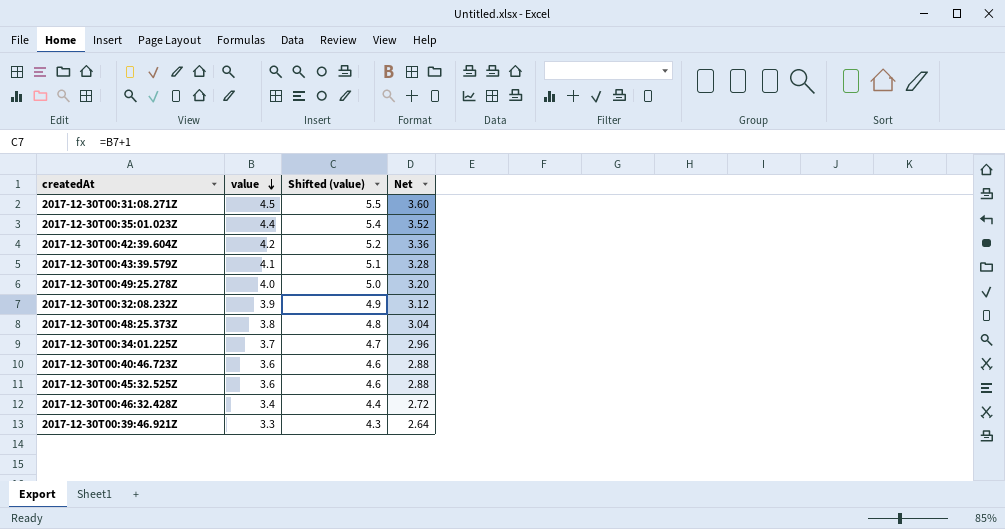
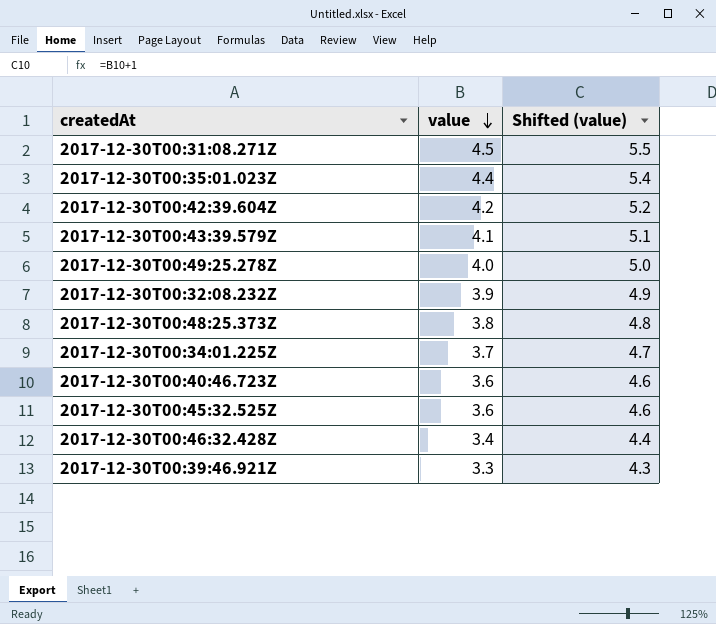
column Net | formula: [value] * 0.8 -> none

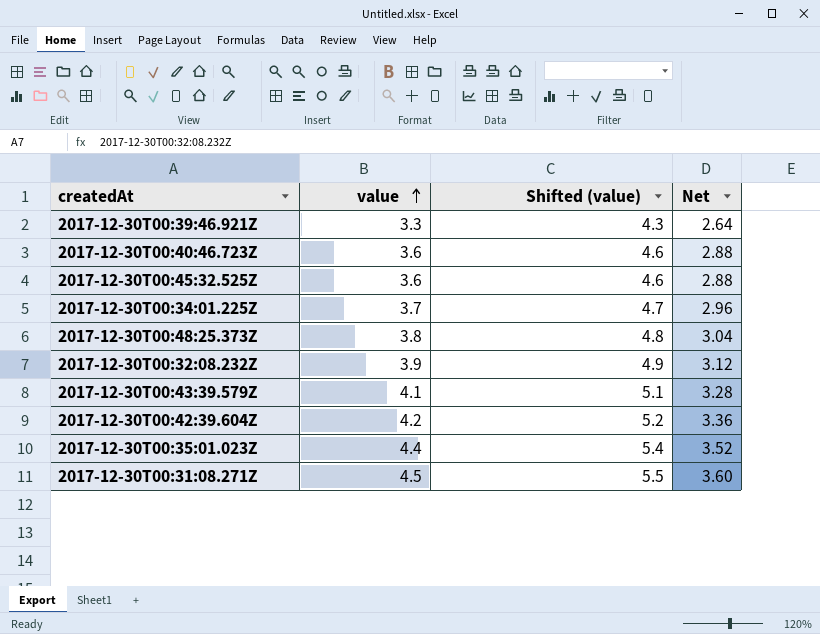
row order: value descending -> value ascending
column Net | formula: none -> [value] * 0.8
row 2017-12-30T00:49:25.278Z: 4.0 | 5.0 -> none
row 2017-12-30T00:46:32.428Z: 3.4 | 4.4 -> none

